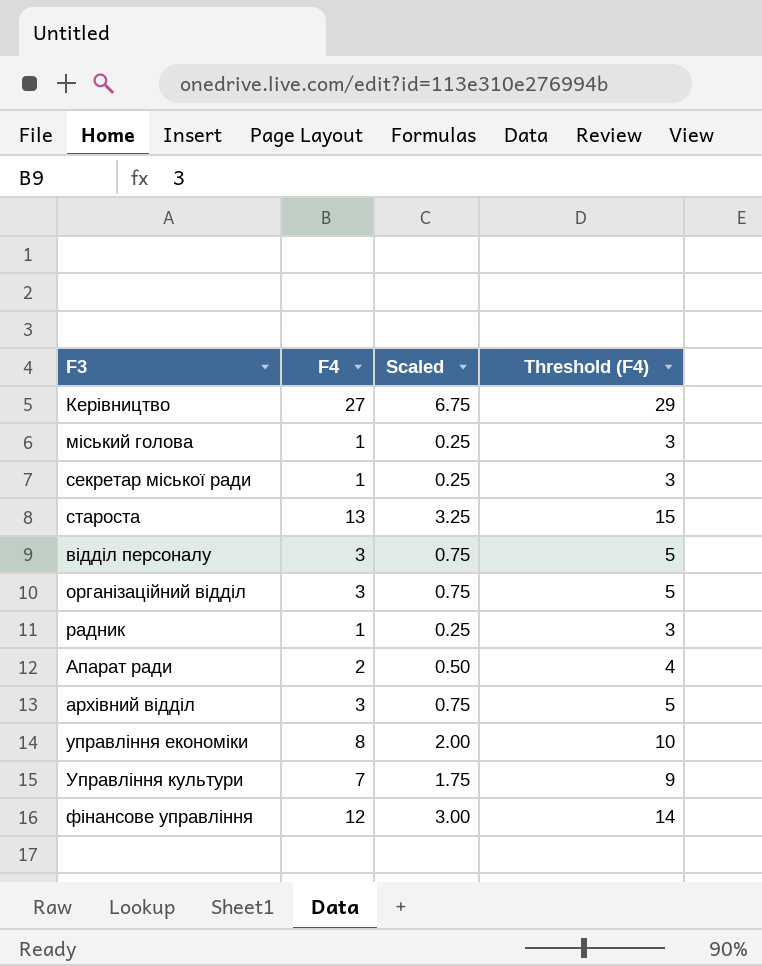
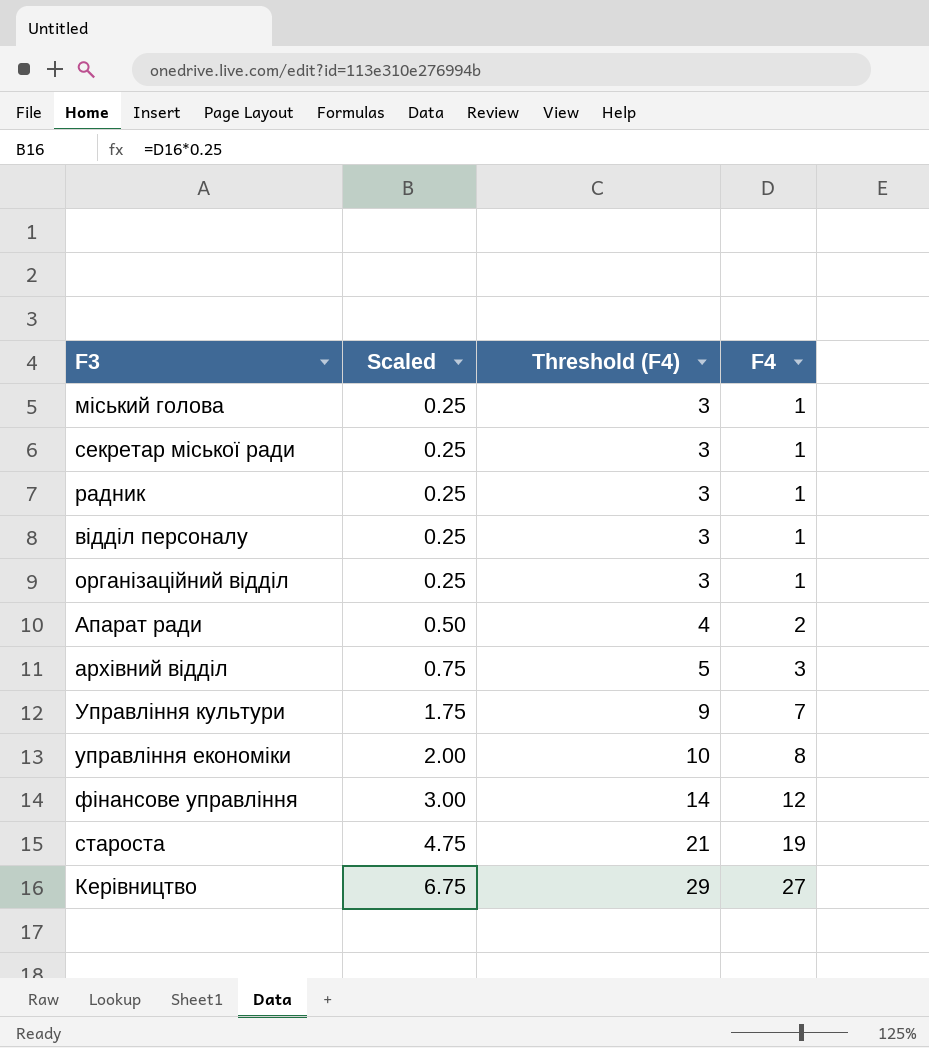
row order: none -> Scaled ascending
column F4 | position: 2 -> 4
відділ персоналу | Scaled: 0.75 -> 0.25
відділ персоналу | Threshold (F4): 5 -> 3
відділ персоналу | F4: 3 -> 1
організаційний відділ | Scaled: 0.75 -> 0.25
організаційний відділ | Threshold (F4): 5 -> 3
організаційний відділ | F4: 3 -> 1
староста | Scaled: 3.25 -> 4.75
староста | Threshold (F4): 15 -> 21
староста | F4: 13 -> 19

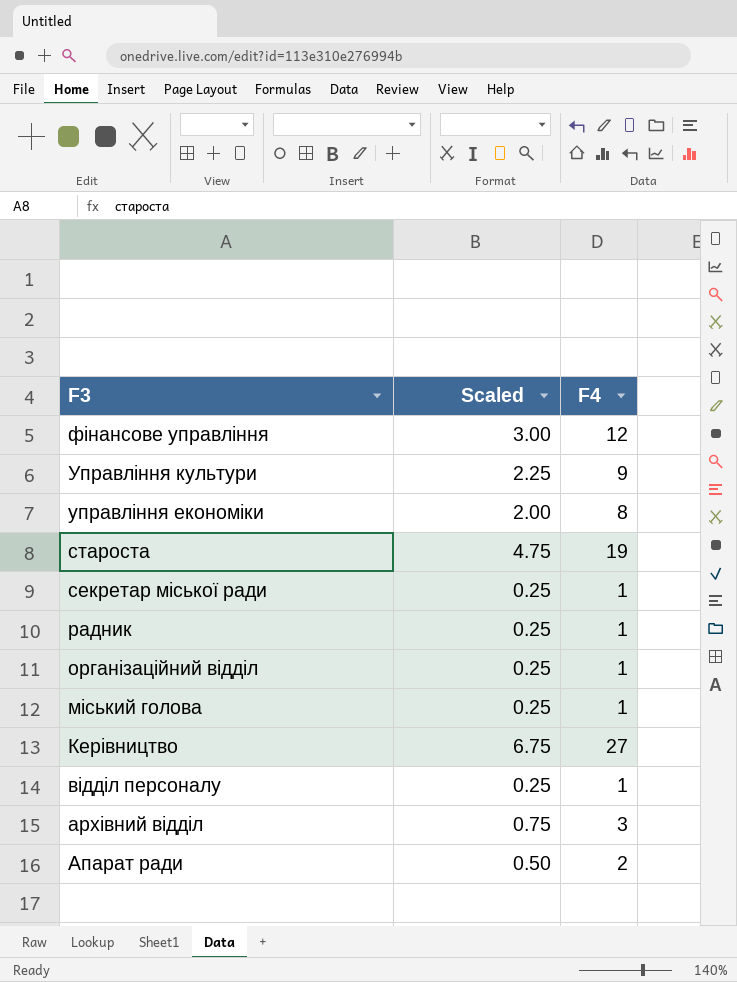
row order: Scaled ascending -> F3 descending
column Threshold (F4) | formula: [F4] + 2 -> none
Управління культури | Scaled: 1.75 -> 2.25
Управління культури | F4: 7 -> 9

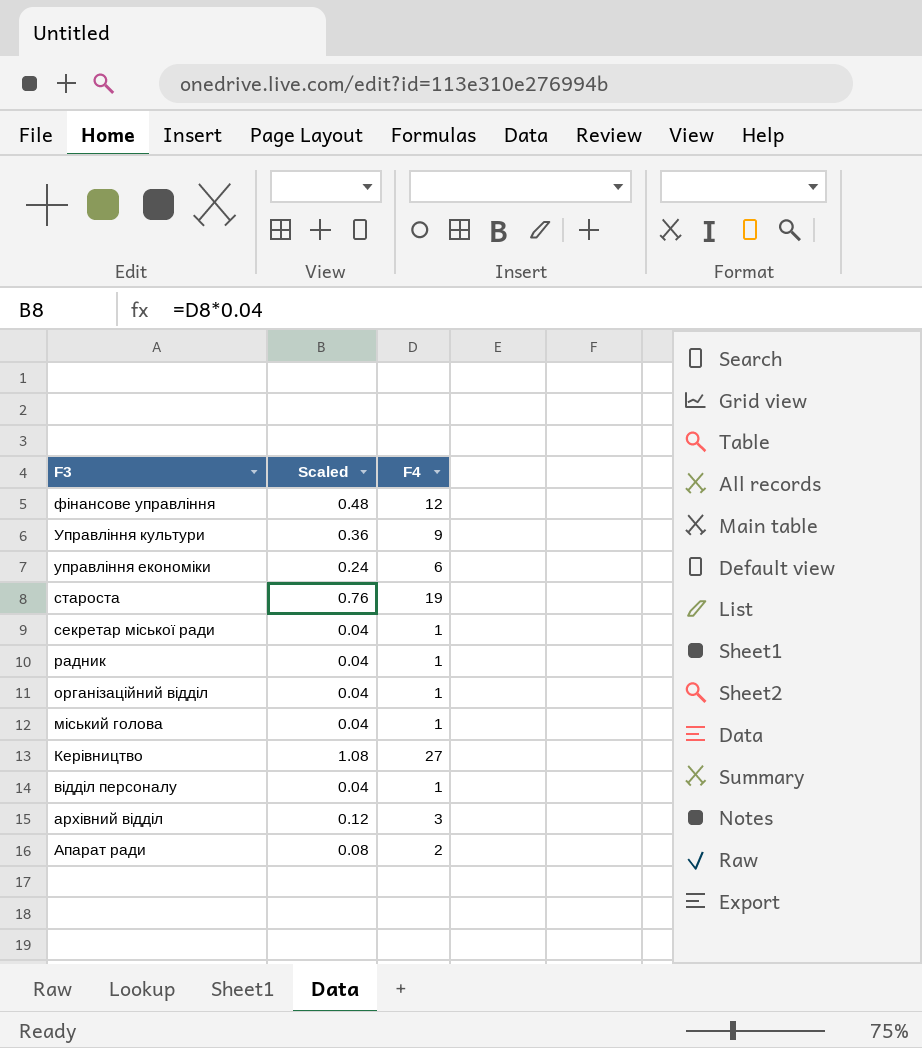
column Scaled | formula: [F4] * 0.25 -> [F4] * 0.04
управління економіки | F4: 8 -> 6

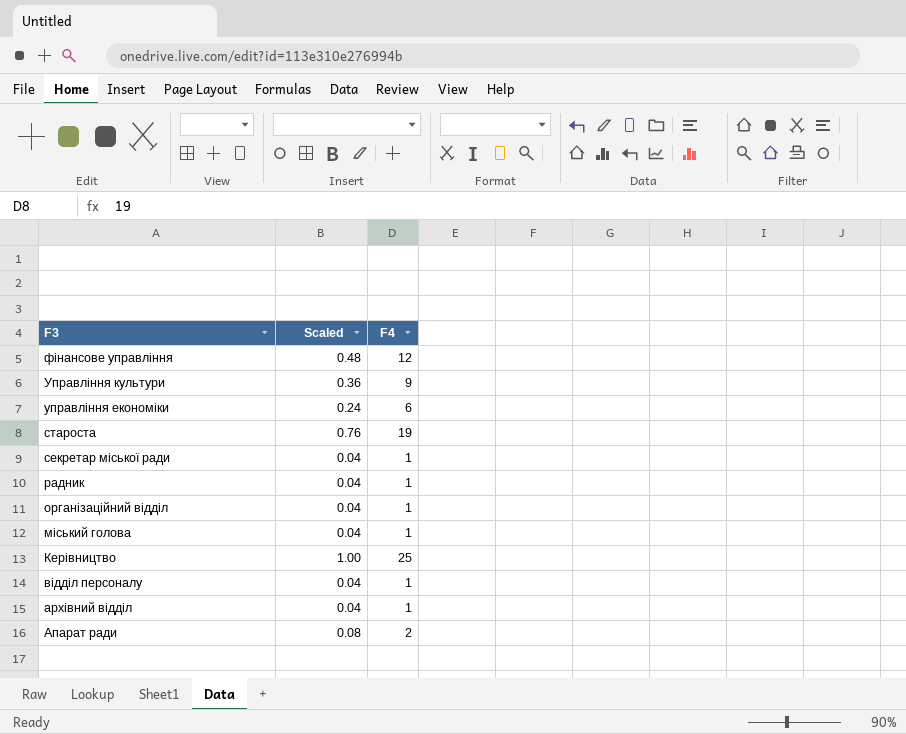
Керівництво | Scaled: 1.08 -> 1.00
Керівництво | F4: 27 -> 25
архівний відділ | Scaled: 0.12 -> 0.04
архівний відділ | F4: 3 -> 1

